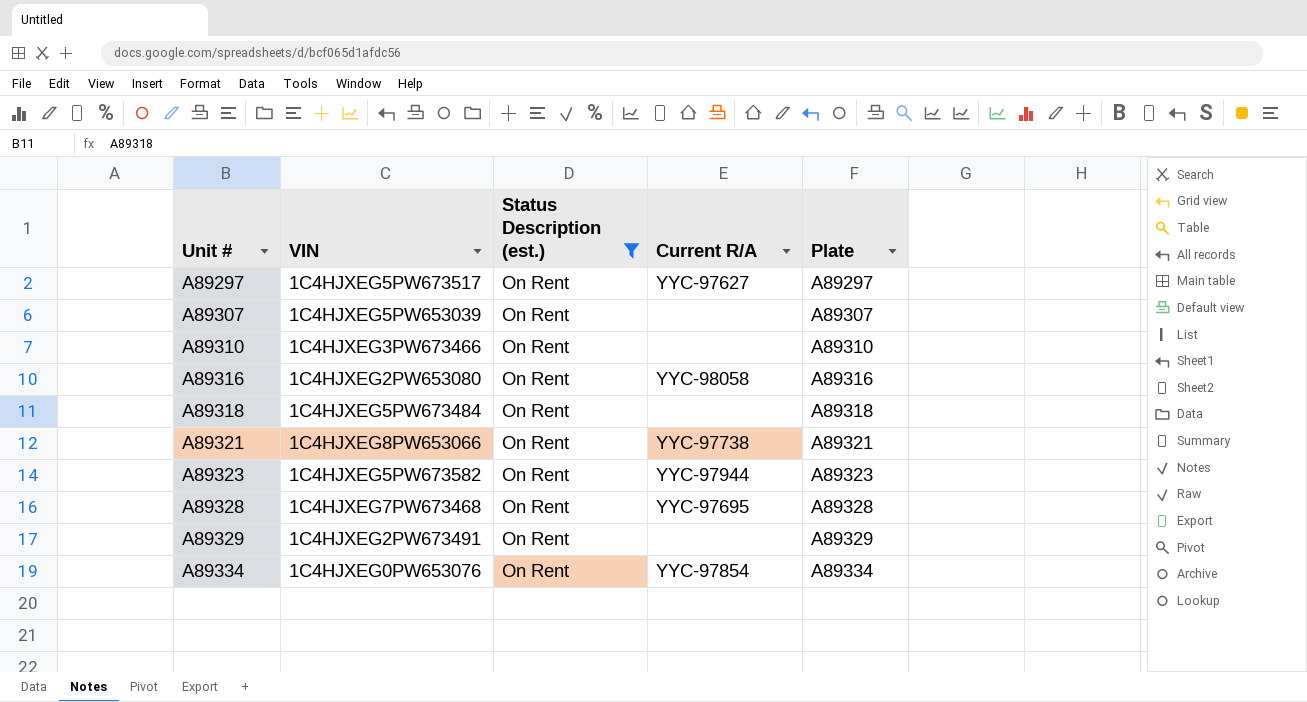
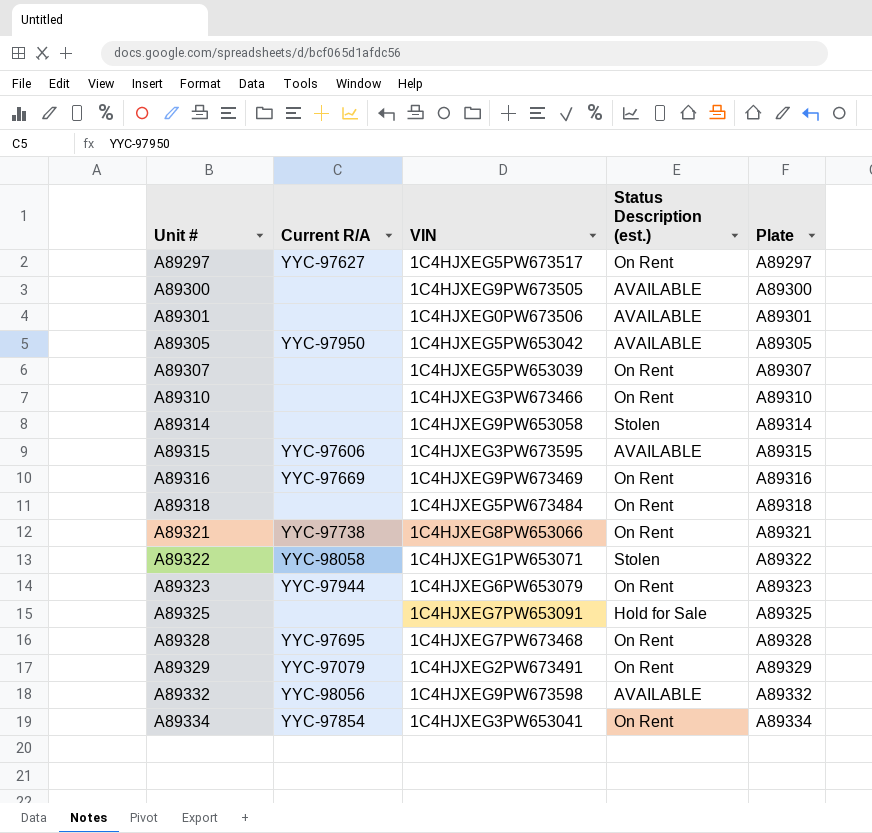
filter: Status Description (est.) = On Rent -> none
column Current R/A | position: 4 -> 2
A89316 | Current R/A: YYC-98058 -> YYC-97669
A89316 | VIN: 1C4HJXEG2PW653080 -> 1C4HJXEG9PW673469
A89323 | VIN: 1C4HJXEG5PW673582 -> 1C4HJXEG6PW653079
A89329 | Current R/A: none -> YYC-97079
A89334 | VIN: 1C4HJXEG0PW653076 -> 1C4HJXEG3PW653041

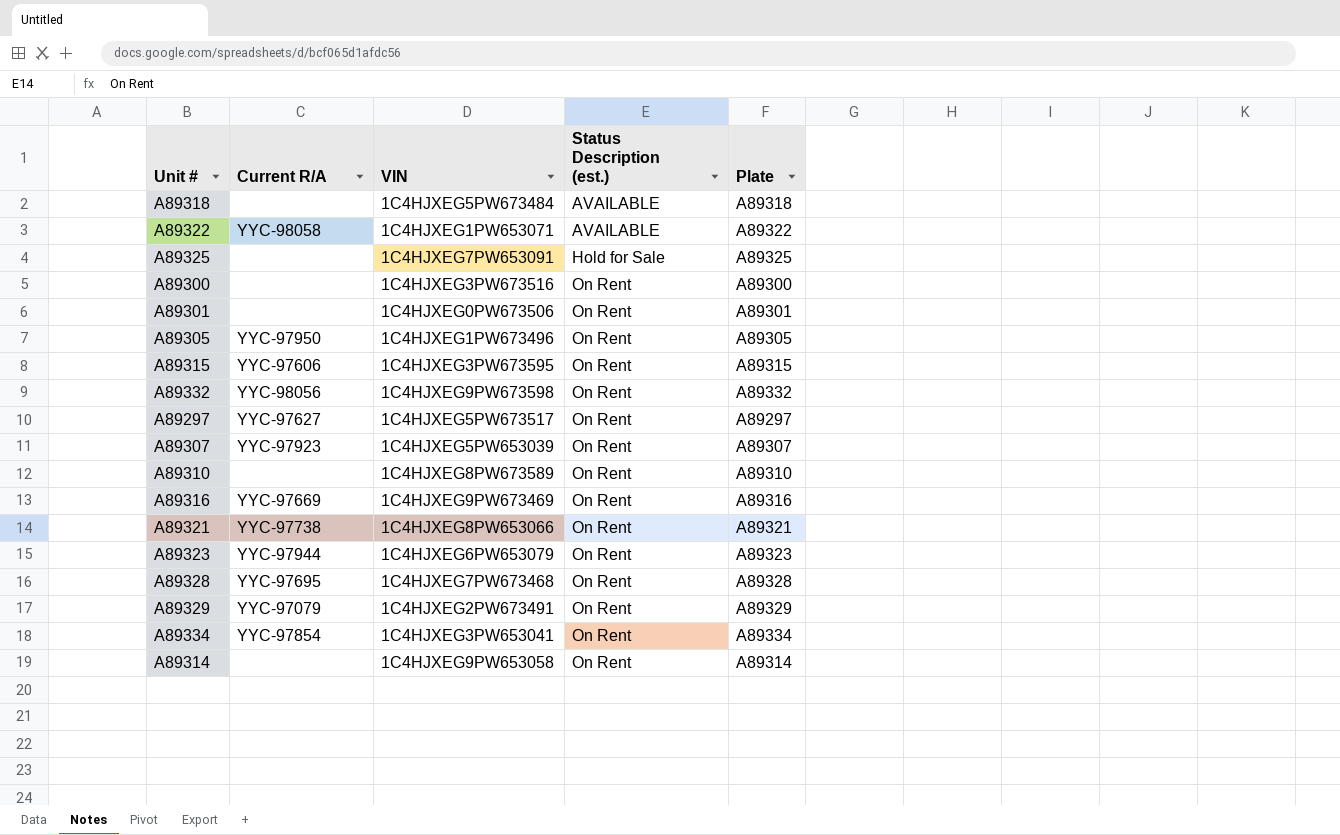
row order: Unit # ascending -> Status Description (est.) ascending
A89318 | Status Description (est.): On Rent -> AVAILABLE
A89322 | Status Description (est.): Stolen -> AVAILABLE
A89300 | VIN: 1C4HJXEG9PW673505 -> 1C4HJXEG3PW673516
A89300 | Status Description (est.): AVAILABLE -> On Rent
A89301 | Status Description (est.): AVAILABLE -> On Rent
A89305 | VIN: 1C4HJXEG5PW653042 -> 1C4HJXEG1PW673496
A89305 | Status Description (est.): AVAILABLE -> On Rent
A89315 | Status Description (est.): AVAILABLE -> On Rent
A89332 | Status Description (est.): AVAILABLE -> On Rent
A89307 | Current R/A: none -> YYC-97923
A89310 | VIN: 1C4HJXEG3PW673466 -> 1C4HJXEG8PW673589
A89314 | Status Description (est.): Stolen -> On Rent

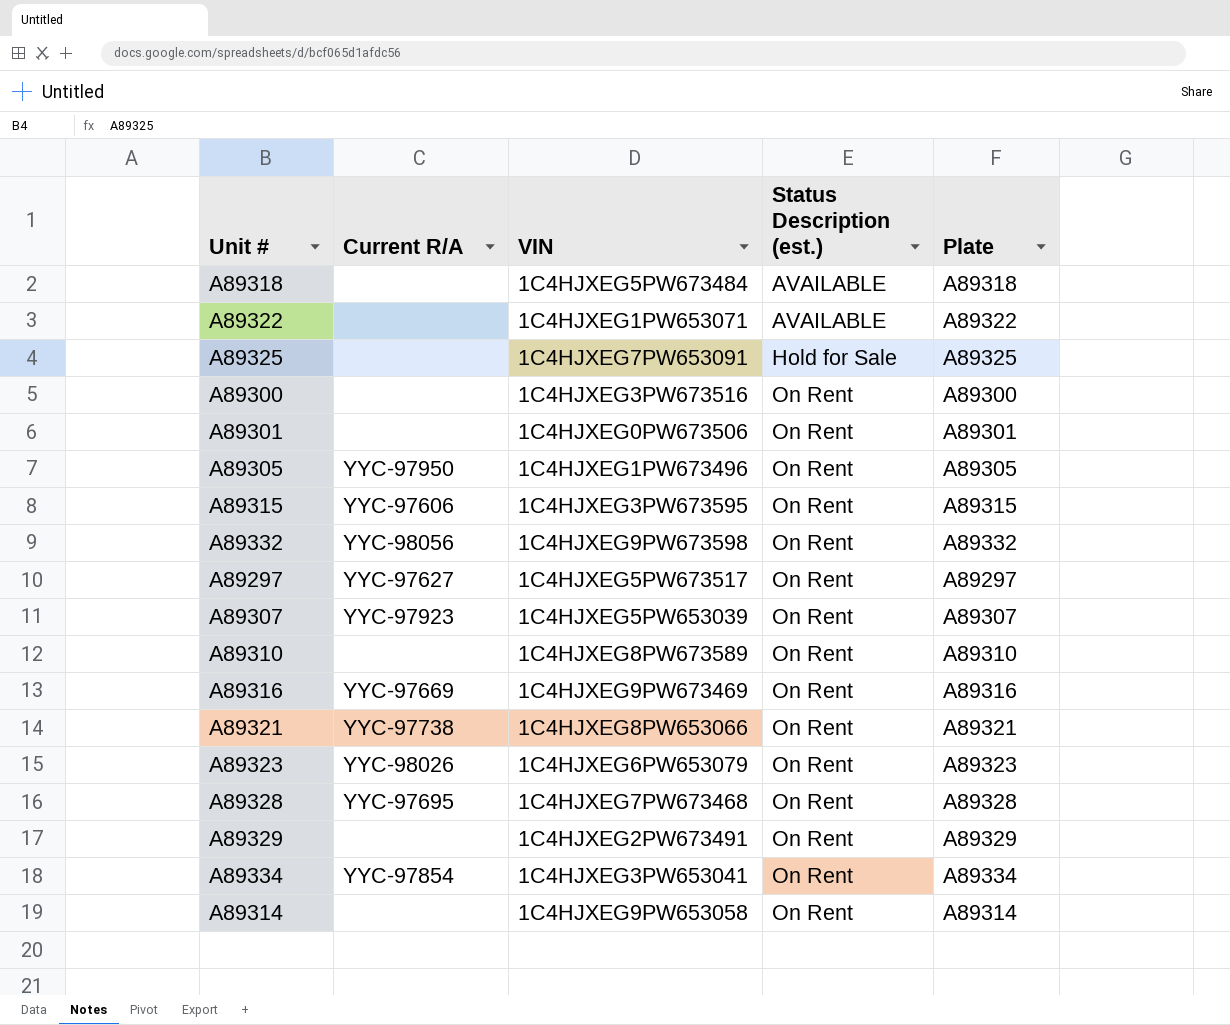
A89322 | Current R/A: YYC-98058 -> none
A89323 | Current R/A: YYC-97944 -> YYC-98026
A89329 | Current R/A: YYC-97079 -> none

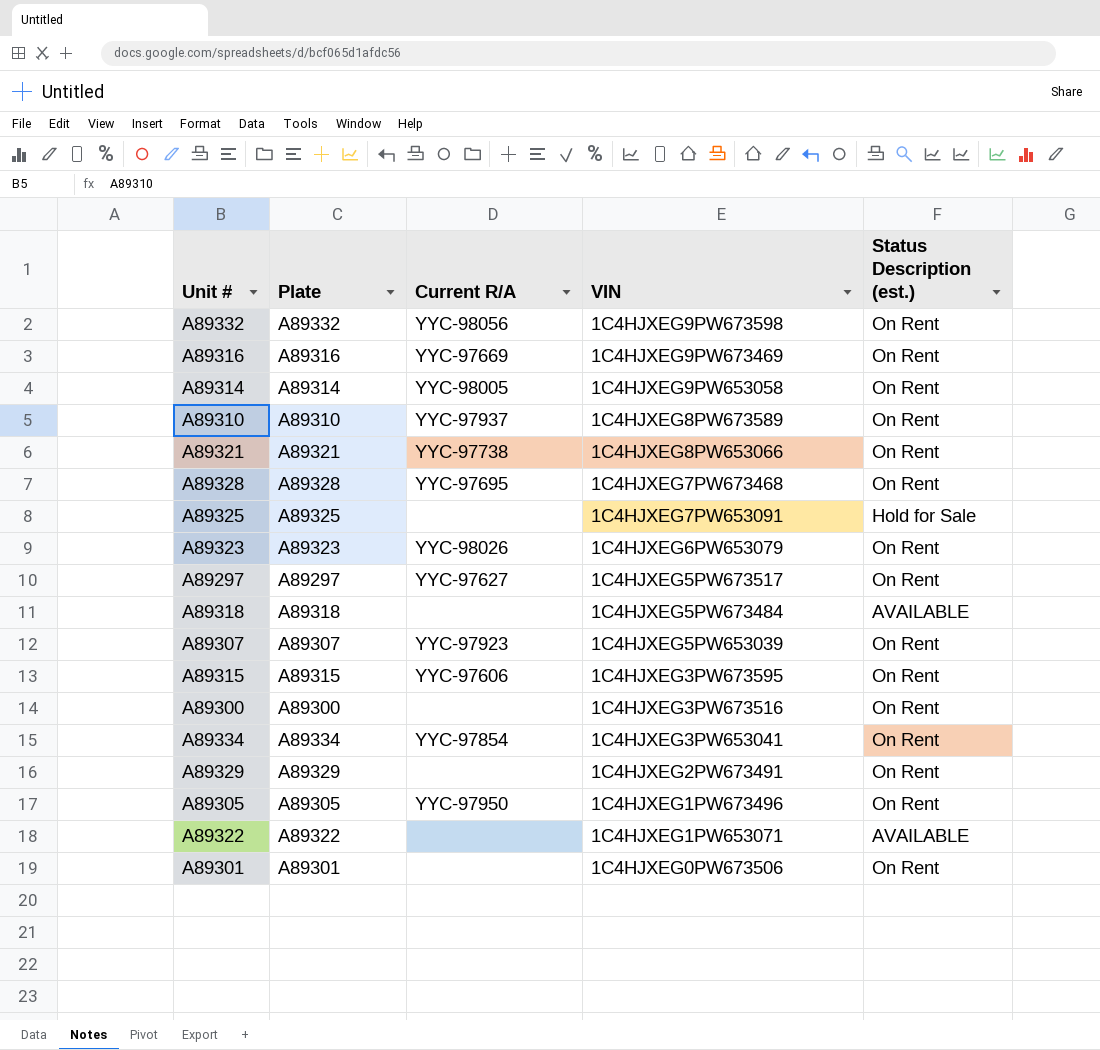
row order: Status Description (est.) ascending -> VIN descending
column Plate | position: 5 -> 2
A89314 | Current R/A: none -> YYC-98005
A89310 | Current R/A: none -> YYC-97937

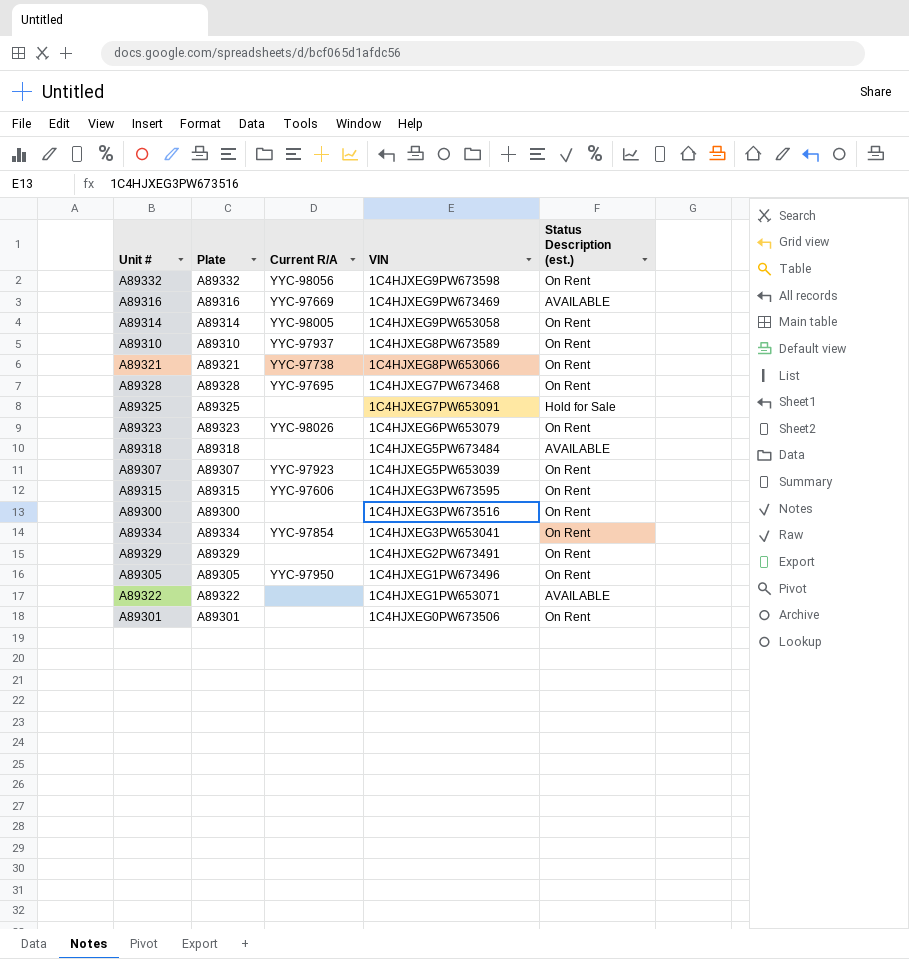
row A89297: A89297 | YYC-97627 | 1C4HJXEG5PW673517 | On Rent -> none
A89316 | Status Description (est.): On Rent -> AVAILABLE

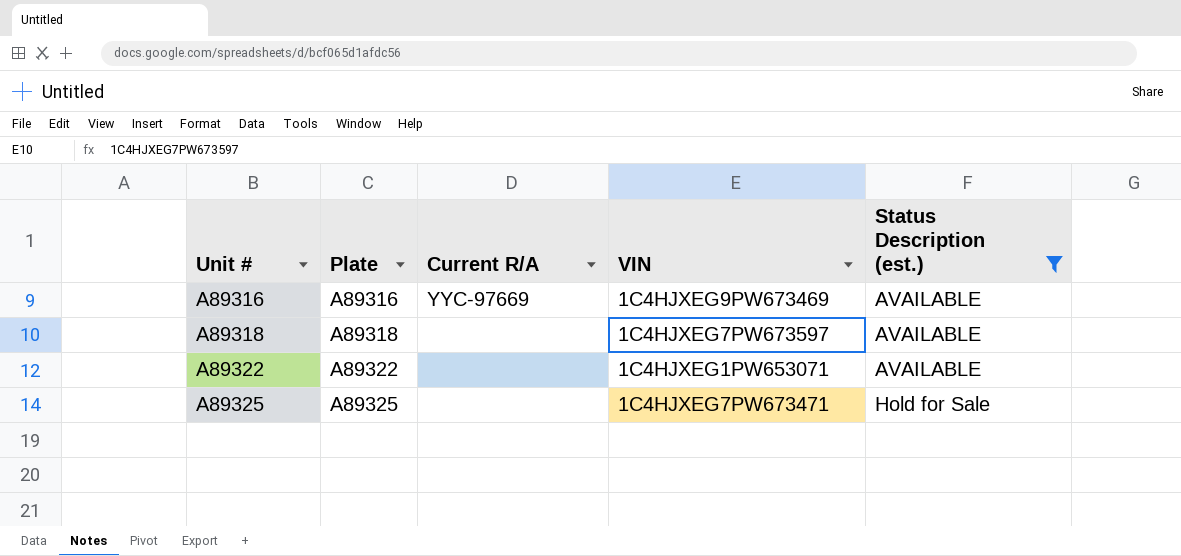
filter: none -> Status Description (est.) != On Rent
row order: VIN descending -> Unit # ascending
A89318 | VIN: 1C4HJXEG5PW673484 -> 1C4HJXEG7PW673597
A89325 | VIN: 1C4HJXEG7PW653091 -> 1C4HJXEG7PW673471

